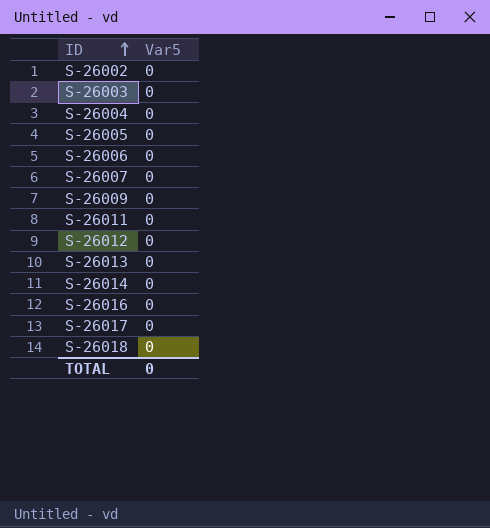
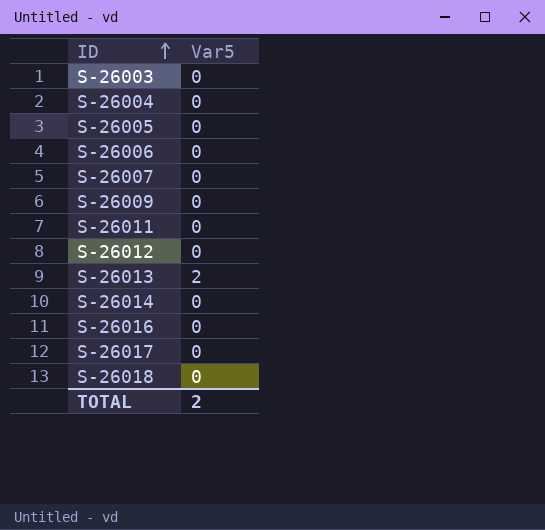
row S-26002: 0 -> none
S-26013 | Var5: 0 -> 2
TOTAL | Var5: 0 -> 2

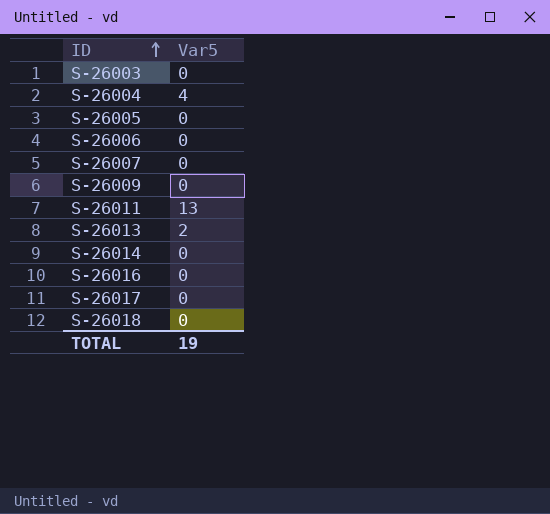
row S-26012: 0 -> none
S-26004 | Var5: 0 -> 4
S-26011 | Var5: 0 -> 13
TOTAL | Var5: 2 -> 19

